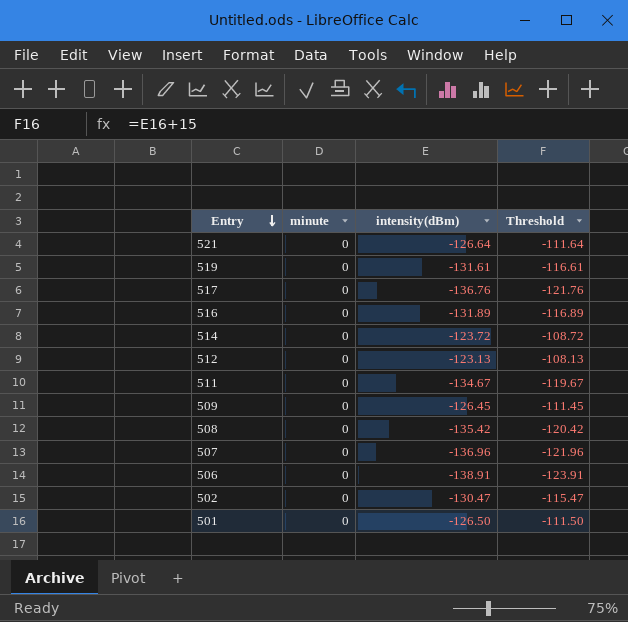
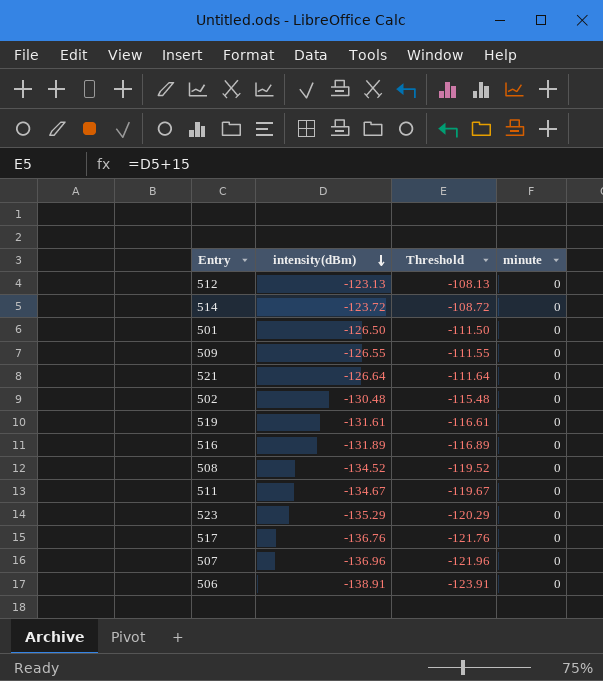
row order: Entry descending -> intensity(dBm) descending
column minute | position: 2 -> 4
509 | intensity(dBm): -126.45 -> -126.55
509 | Threshold: -111.45 -> -111.55
502 | intensity(dBm): -130.47 -> -130.48
502 | Threshold: -115.47 -> -115.48
508 | intensity(dBm): -135.42 -> -134.52
508 | Threshold: -120.42 -> -119.52
row 523: none -> -135.29 | -120.29 | 0

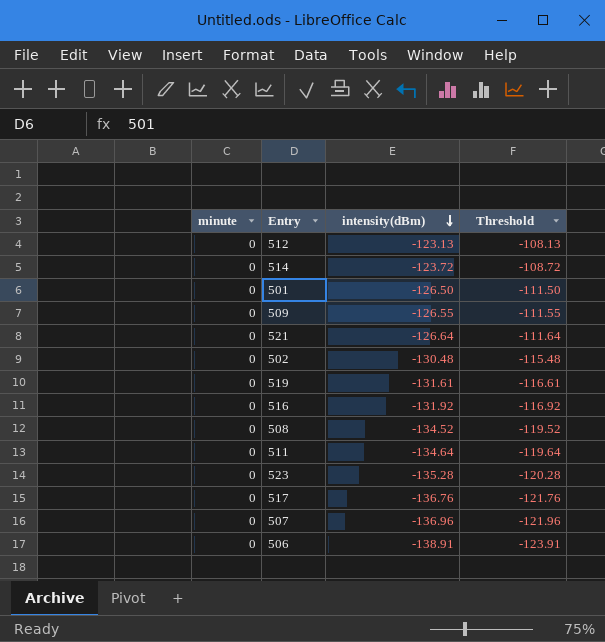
column minute | position: 4 -> 1
516 | intensity(dBm): -131.89 -> -131.92
516 | Threshold: -116.89 -> -116.92
511 | intensity(dBm): -134.67 -> -134.64
511 | Threshold: -119.67 -> -119.64
523 | intensity(dBm): -135.29 -> -135.28
523 | Threshold: -120.29 -> -120.28

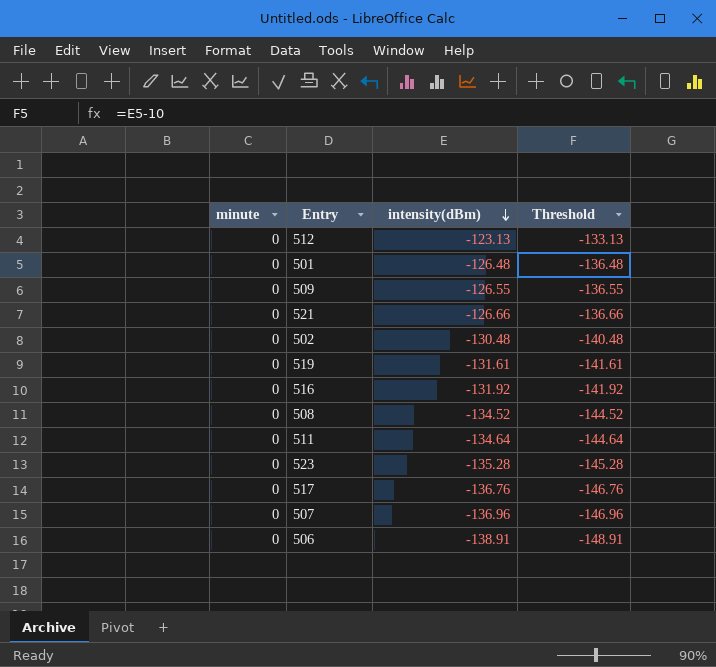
column Threshold | formula: [intensity(dBm)] + 15 -> [intensity(dBm)] - 10
row 514: 0 | -123.72 | -108.72 -> none
501 | intensity(dBm): -126.50 -> -126.48
521 | intensity(dBm): -126.64 -> -126.66

